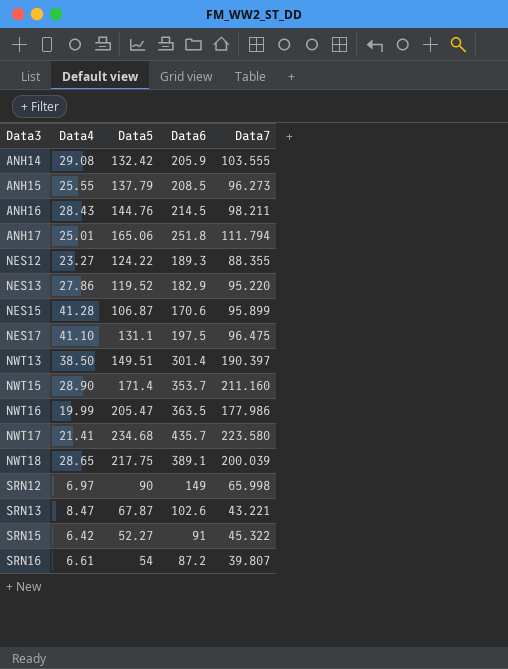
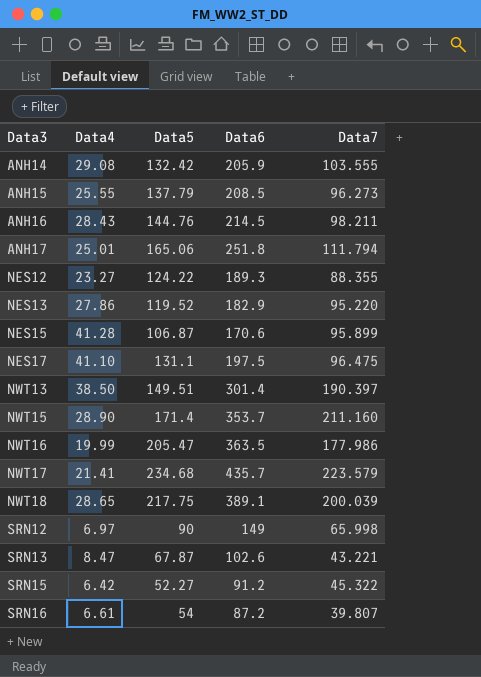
NWT17 | Data7: 223.580 -> 223.579
SRN15 | Data6: 91 -> 91.2

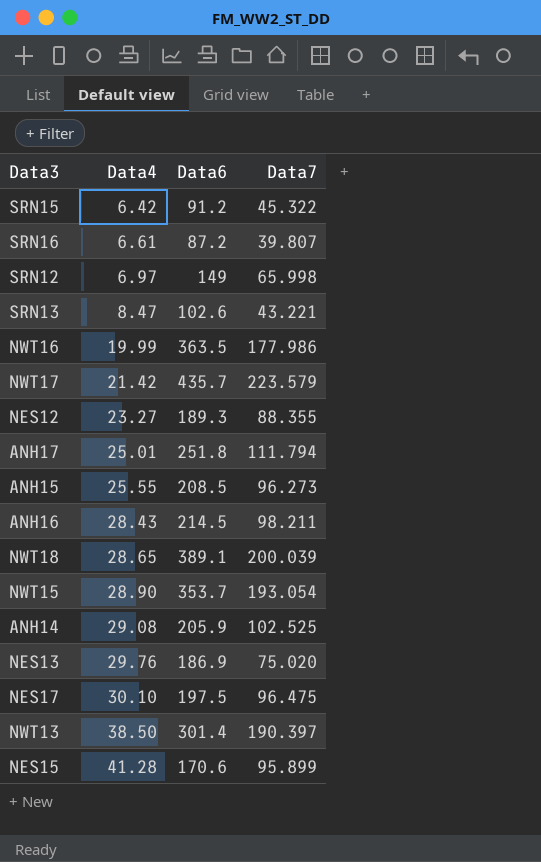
row order: Data3 ascending -> Data4 ascending
column Data5 | position: 3 -> none
NWT17 | Data4: 21.41 -> 21.42
NWT15 | Data7: 211.160 -> 193.054
ANH14 | Data7: 103.555 -> 102.525
NES13 | Data4: 27.86 -> 29.76
NES13 | Data6: 182.9 -> 186.9
NES13 | Data7: 95.220 -> 75.020
NES17 | Data4: 41.10 -> 30.10

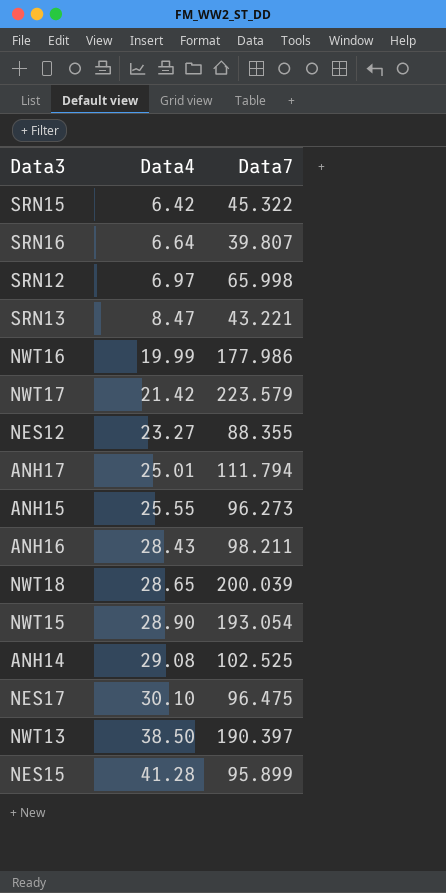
column Data6 | position: 3 -> none
row NES13: 29.76 | 186.9 | 75.020 -> none
SRN16 | Data4: 6.61 -> 6.64

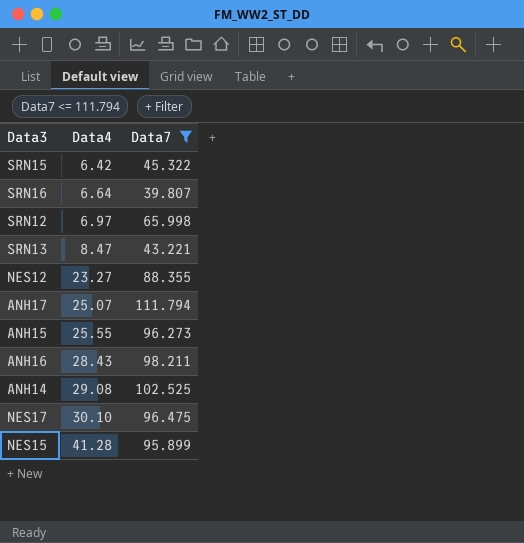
filter: none -> Data7 <= 111.794
ANH17 | Data4: 25.01 -> 25.07

